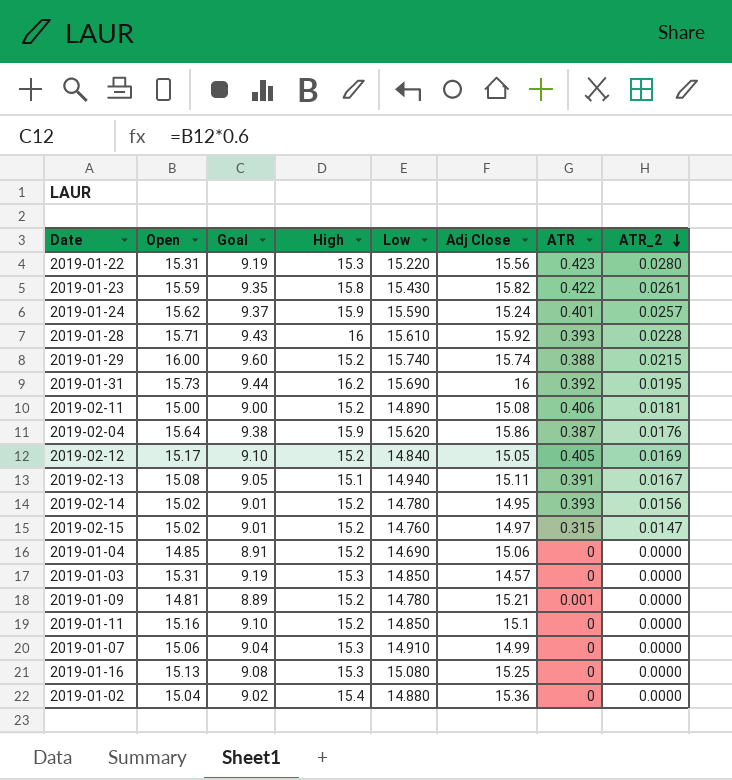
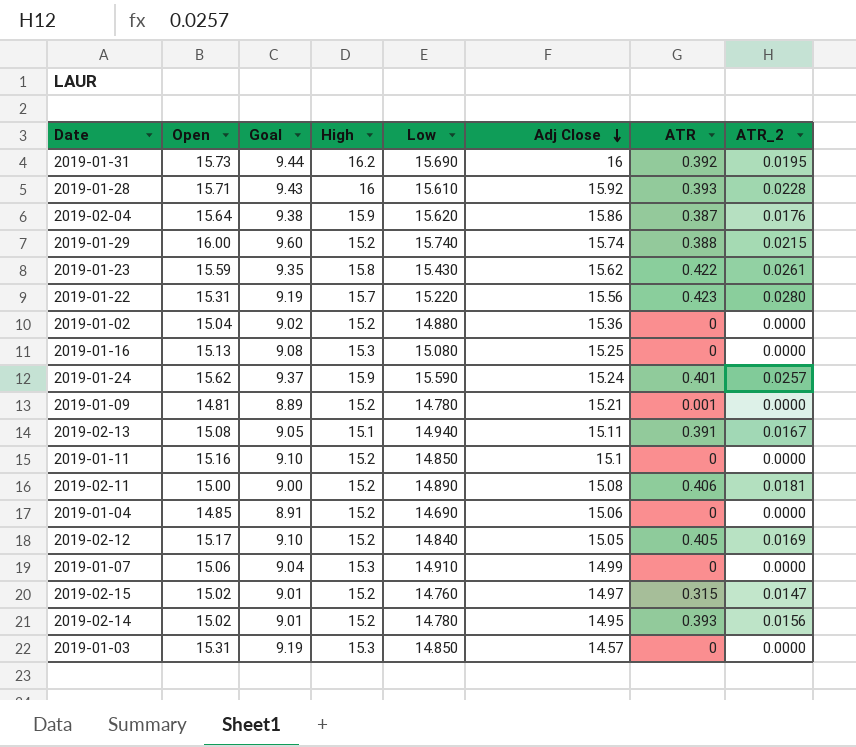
row order: ATR_2 descending -> Adj Close descending
2019-01-23 | Adj Close: 15.82 -> 15.62
2019-01-22 | High: 15.3 -> 15.7
2019-01-02 | High: 15.4 -> 15.2

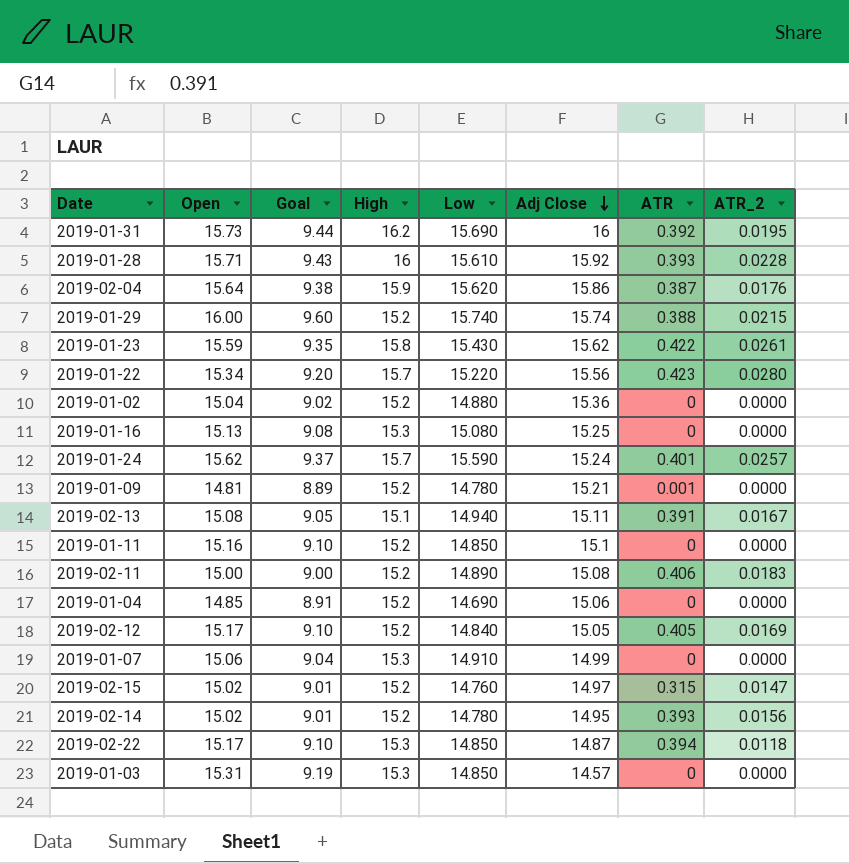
2019-01-22 | Open: 15.31 -> 15.34
2019-01-22 | Goal: 9.19 -> 9.20
2019-01-24 | High: 15.9 -> 15.7
2019-02-11 | ATR_2: 0.0181 -> 0.0183
row 2019-02-22: none -> 15.17 | 9.10 | 15.3 | 14.850 | 14.87 | 0.394 | 0.0118

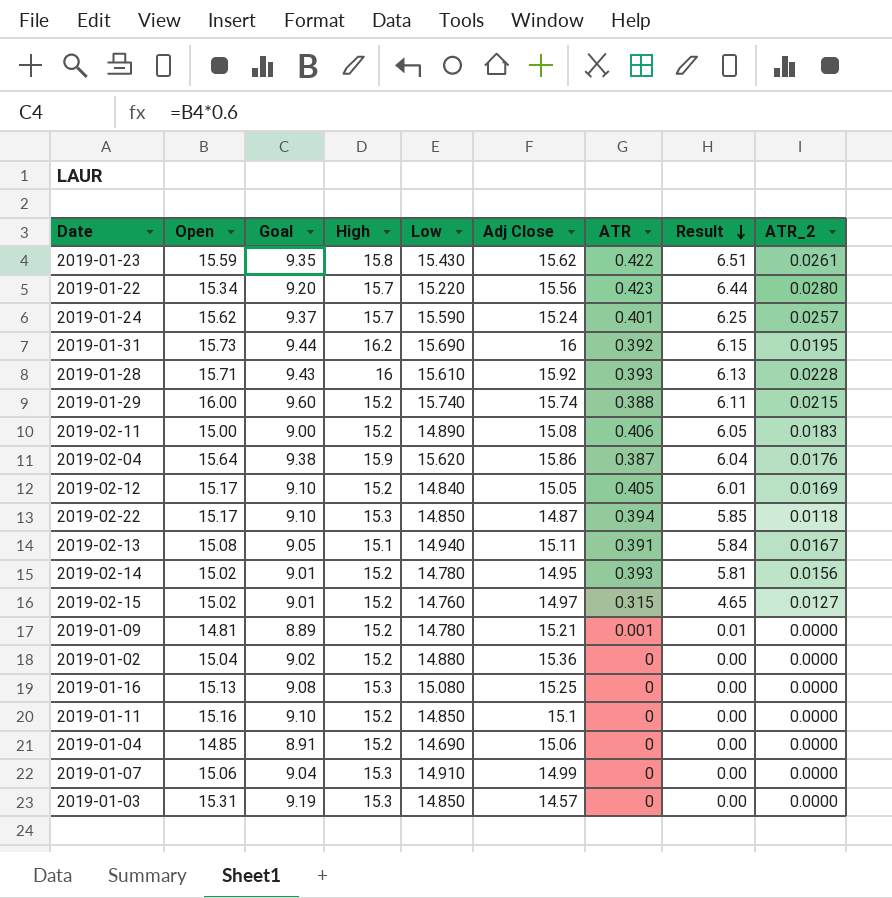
row order: Adj Close descending -> Result descending
column Result | formula: none -> [Low] * [ATR]
2019-02-15 | ATR_2: 0.0147 -> 0.0127

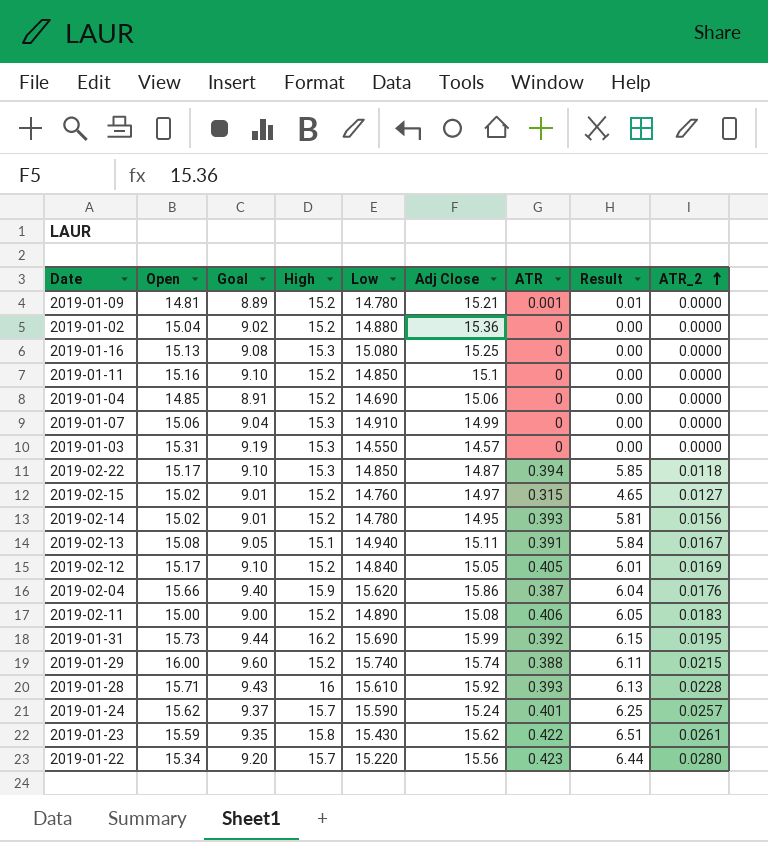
row order: Result descending -> ATR_2 ascending
2019-01-03 | Low: 14.850 -> 14.550
2019-02-04 | Open: 15.64 -> 15.66
2019-02-04 | Goal: 9.38 -> 9.40
2019-01-31 | Adj Close: 16 -> 15.99

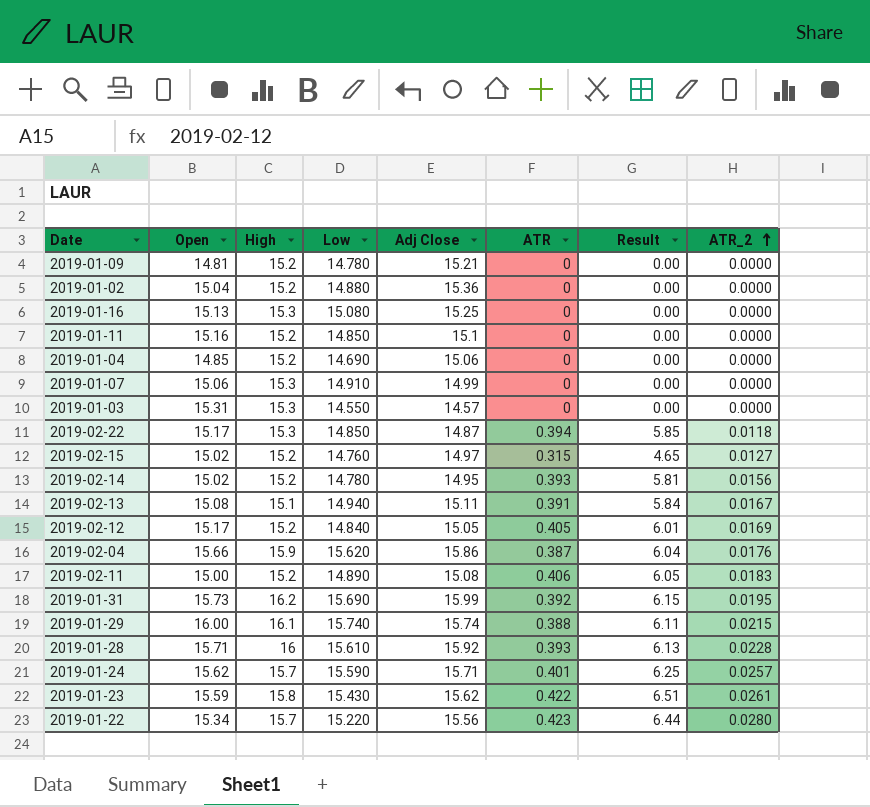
column Goal | formula: [Open] * 0.6 -> none
2019-01-09 | ATR: 0.001 -> 0
2019-01-09 | Result: 0.01 -> 0.00
2019-01-29 | High: 15.2 -> 16.1
2019-01-24 | Adj Close: 15.24 -> 15.71

